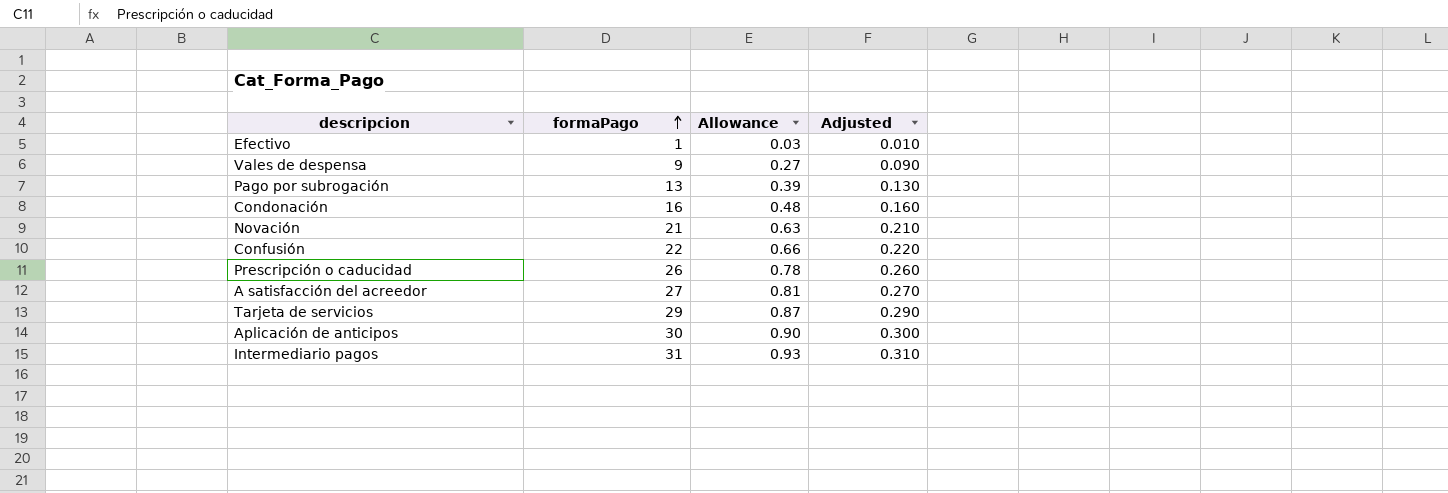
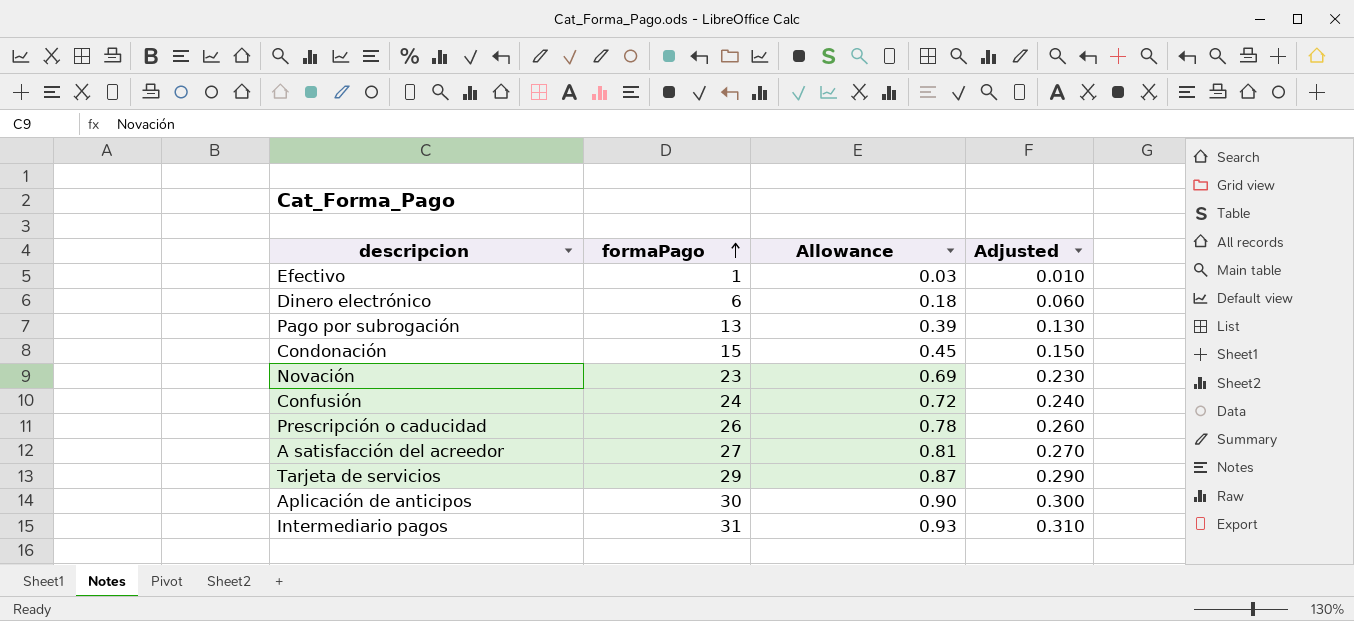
row Vales de despensa: 9 | 0.27 | 0.090 -> none
row Dinero electrónico: none -> 6 | 0.18 | 0.060
Condonación | formaPago: 16 -> 15
Condonación | Allowance: 0.48 -> 0.45
Condonación | Adjusted: 0.160 -> 0.150
Novación | formaPago: 21 -> 23
Novación | Allowance: 0.63 -> 0.69
Novación | Adjusted: 0.210 -> 0.230
Confusión | formaPago: 22 -> 24
Confusión | Allowance: 0.66 -> 0.72
Confusión | Adjusted: 0.220 -> 0.240

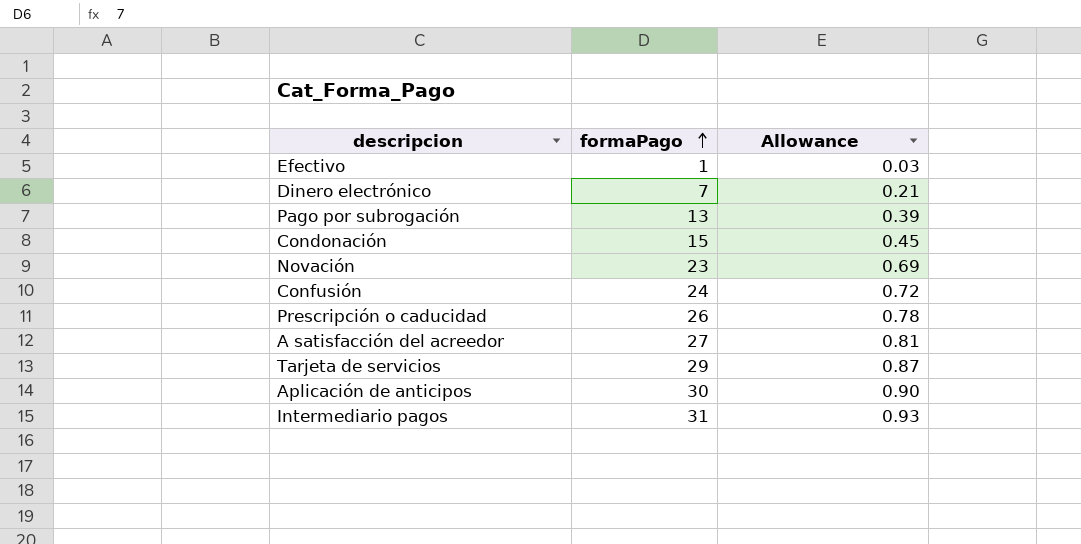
column Adjusted | formula: [formaPago] * 0.01 -> none
Dinero electrónico | formaPago: 6 -> 7
Dinero electrónico | Allowance: 0.18 -> 0.21

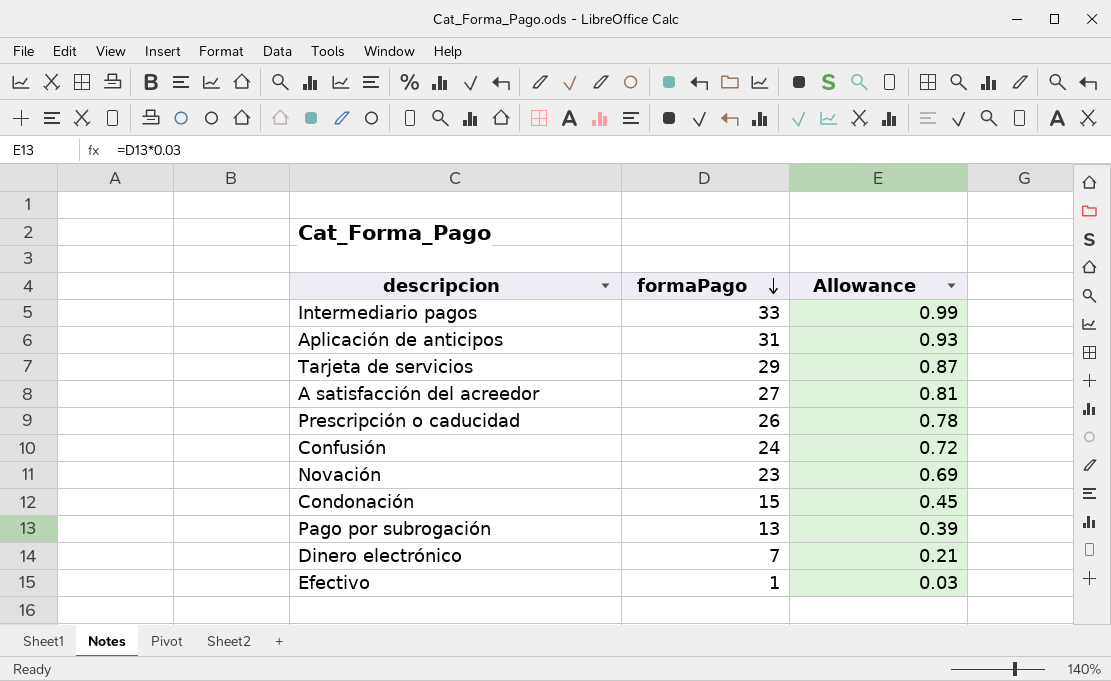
row order: formaPago ascending -> formaPago descending
Intermediario pagos | formaPago: 31 -> 33
Intermediario pagos | Allowance: 0.93 -> 0.99
Aplicación de anticipos | formaPago: 30 -> 31
Aplicación de anticipos | Allowance: 0.90 -> 0.93

